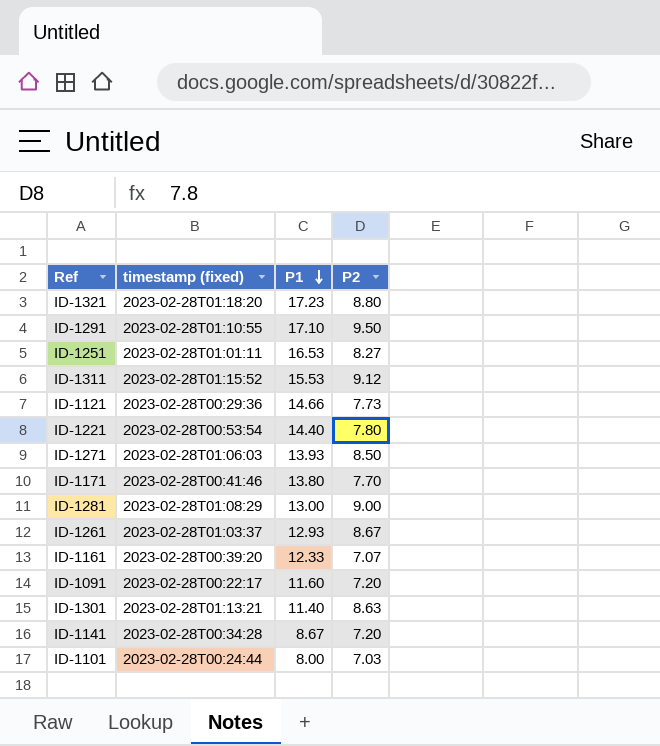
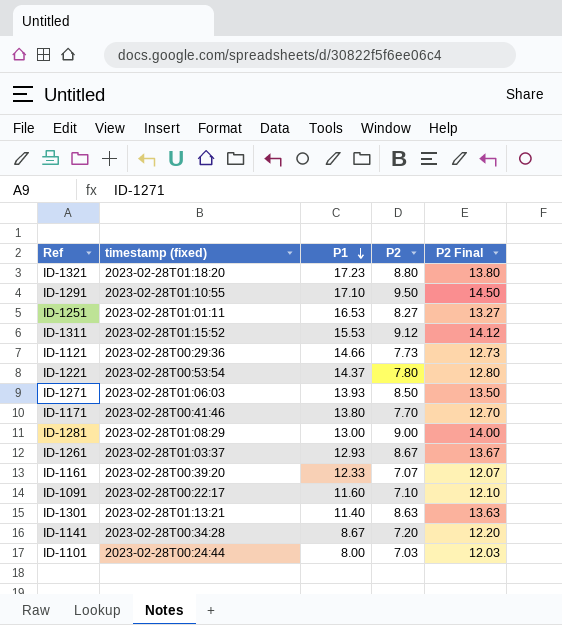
column P2 Final | formula: none -> [P2] + 5
ID-1221 | P1: 14.40 -> 14.37
ID-1091 | P2: 7.20 -> 7.10

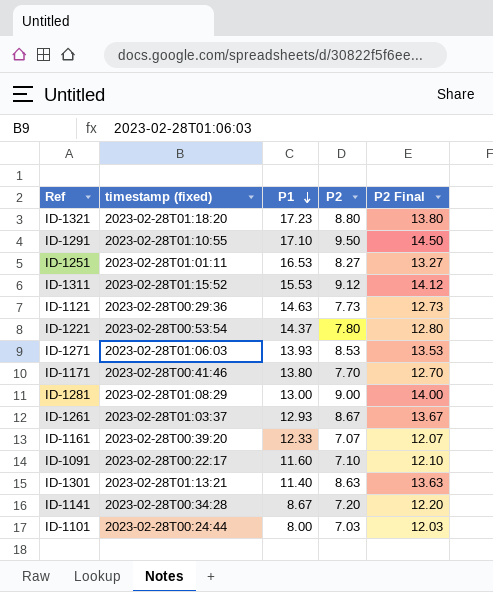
ID-1121 | P1: 14.66 -> 14.63
ID-1271 | P2: 8.50 -> 8.53
ID-1271 | P2 Final: 13.50 -> 13.53

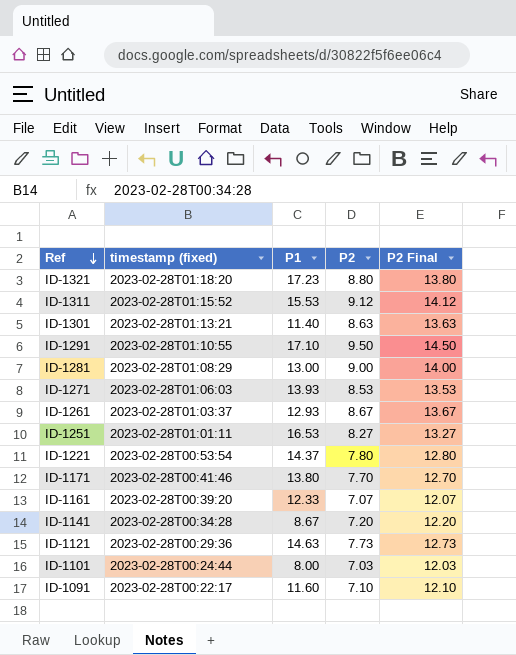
row order: P1 descending -> Ref descending

